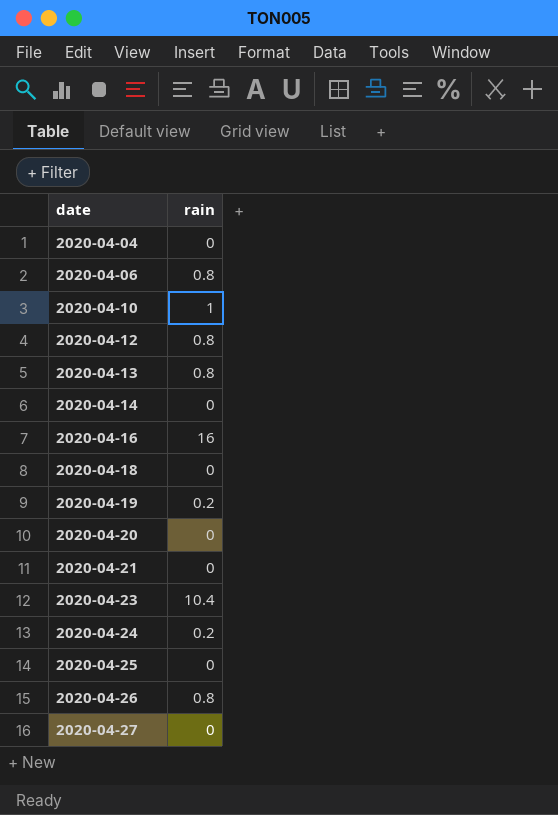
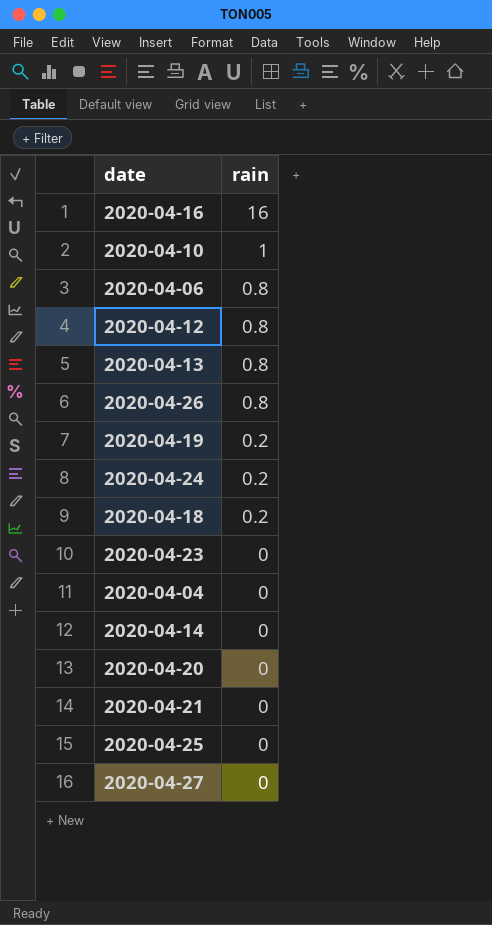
row order: date ascending -> rain descending
2020-04-18 | rain: 0 -> 0.2
2020-04-23 | rain: 10.4 -> 0

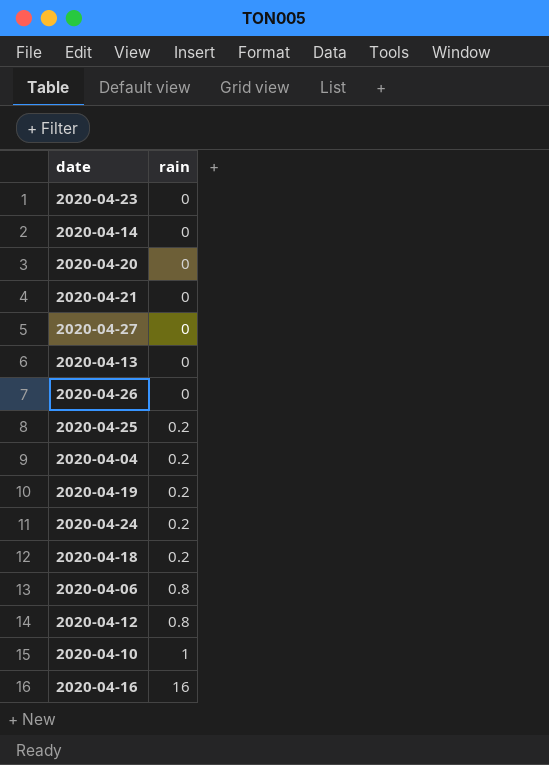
row order: rain descending -> rain ascending
2020-04-13 | rain: 0.8 -> 0
2020-04-26 | rain: 0.8 -> 0
2020-04-25 | rain: 0 -> 0.2
2020-04-04 | rain: 0 -> 0.2

